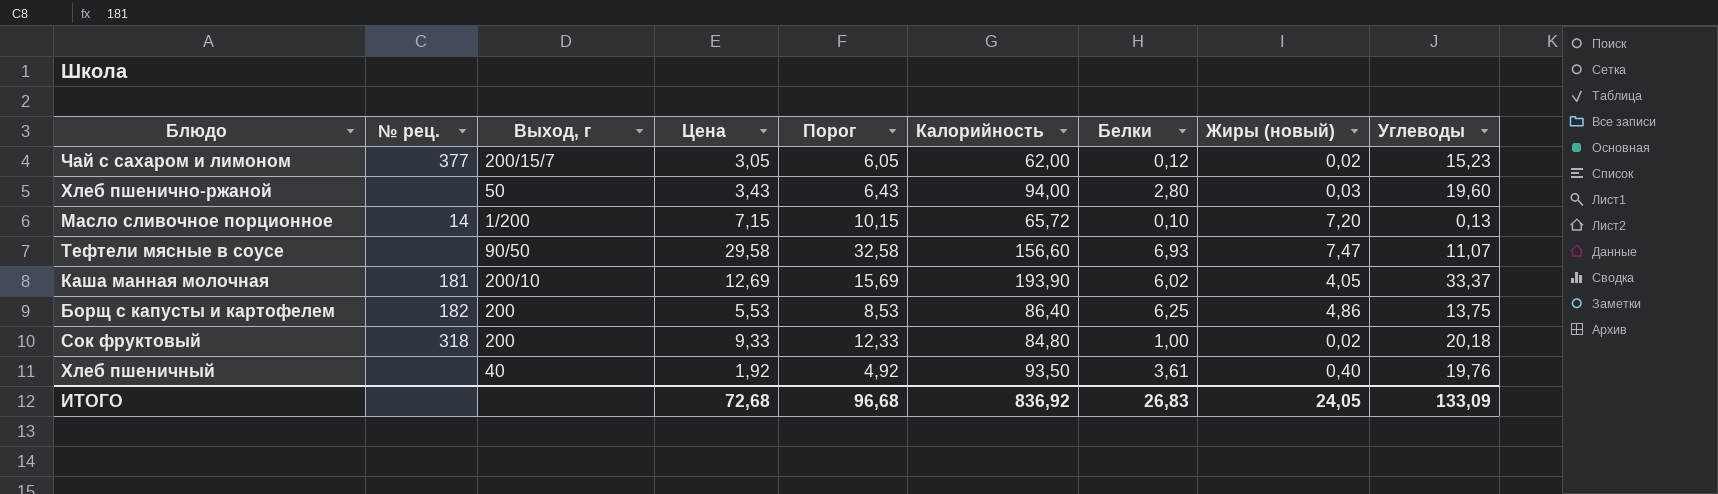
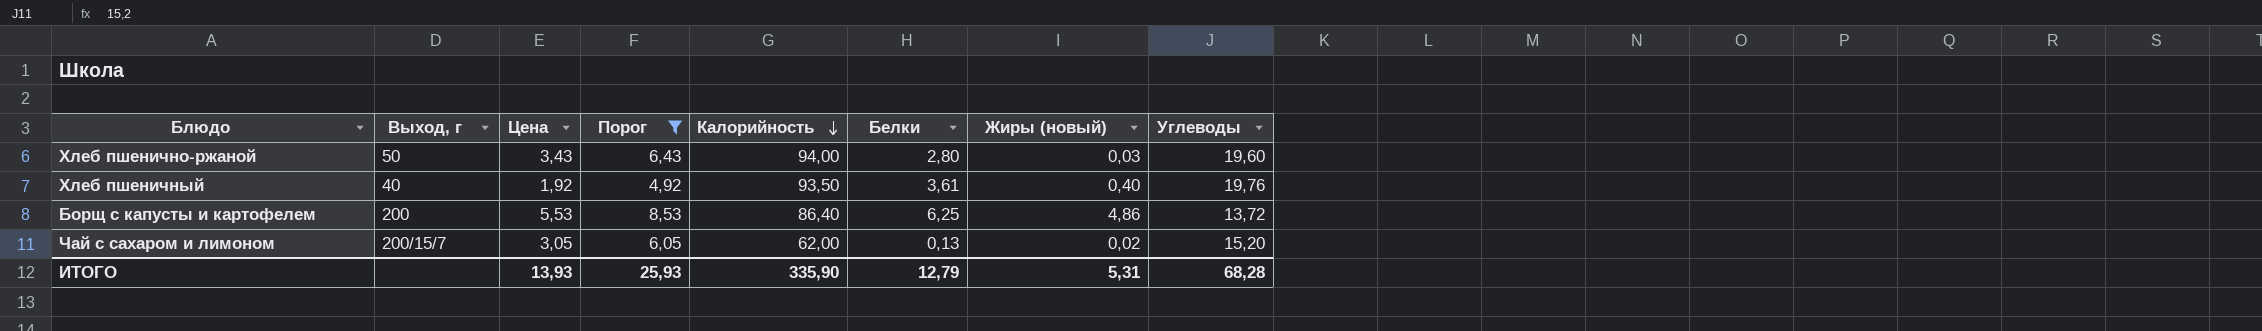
filter: none -> Порог <= 8,53
row order: none -> Калорийность descending
column № рец. | position: 2 -> none
Борщ с капусты и картофелем | Углеводы: 13,75 -> 13,72
Чай с сахаром и лимоном | Белки: 0,12 -> 0,13
Чай с сахаром и лимоном | Углеводы: 15,23 -> 15,20
ИТОГО | Цена: 72,68 -> 13,93
ИТОГО | Порог: 96,68 -> 25,93
ИТОГО | Калорийность: 836,92 -> 335,90
ИТОГО | Белки: 26,83 -> 12,79
ИТОГО | Жиры (новый): 24,05 -> 5,31
ИТОГО | Углеводы: 133,09 -> 68,28

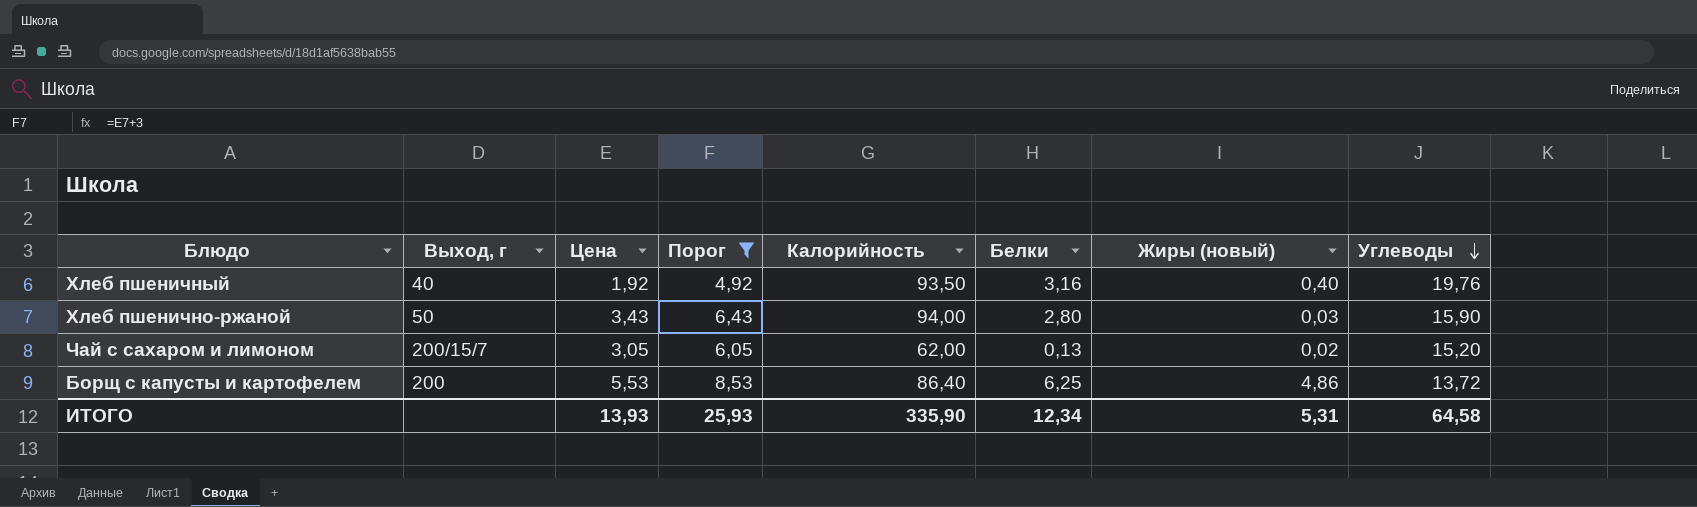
row order: Калорийность descending -> Углеводы descending
Хлеб пшеничный | Белки: 3,61 -> 3,16
Хлеб пшенично-ржаной | Углеводы: 19,60 -> 15,90
ИТОГО | Белки: 12,79 -> 12,34
ИТОГО | Углеводы: 68,28 -> 64,58

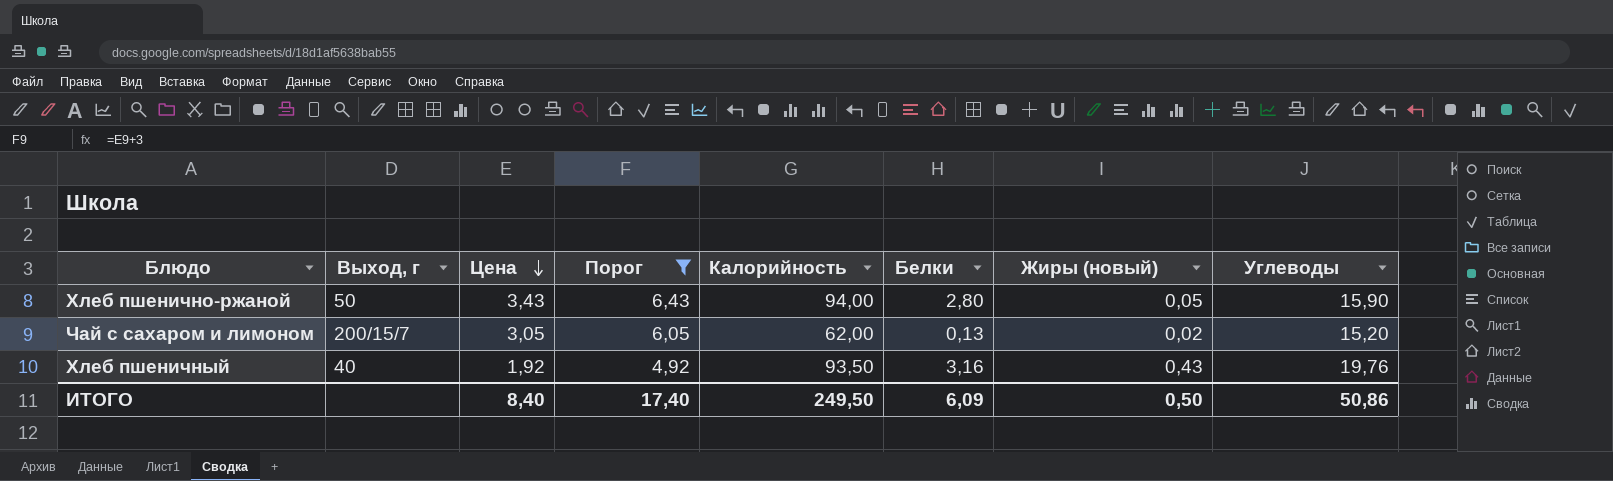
row order: Углеводы descending -> Цена descending
row Борщ с капусты и картофелем: 200 | 5,53 | 8,53 | 86,40 | 6,25 | 4,86 | 13,72 -> none
Хлеб пшенично-ржаной | Жиры (новый): 0,03 -> 0,05
Хлеб пшеничный | Жиры (новый): 0,40 -> 0,43
ИТОГО | Цена: 13,93 -> 8,40
ИТОГО | Порог: 25,93 -> 17,40
ИТОГО | Калорийность: 335,90 -> 249,50
ИТОГО | Белки: 12,34 -> 6,09
ИТОГО | Жиры (новый): 5,31 -> 0,50
ИТОГО | Углеводы: 64,58 -> 50,86

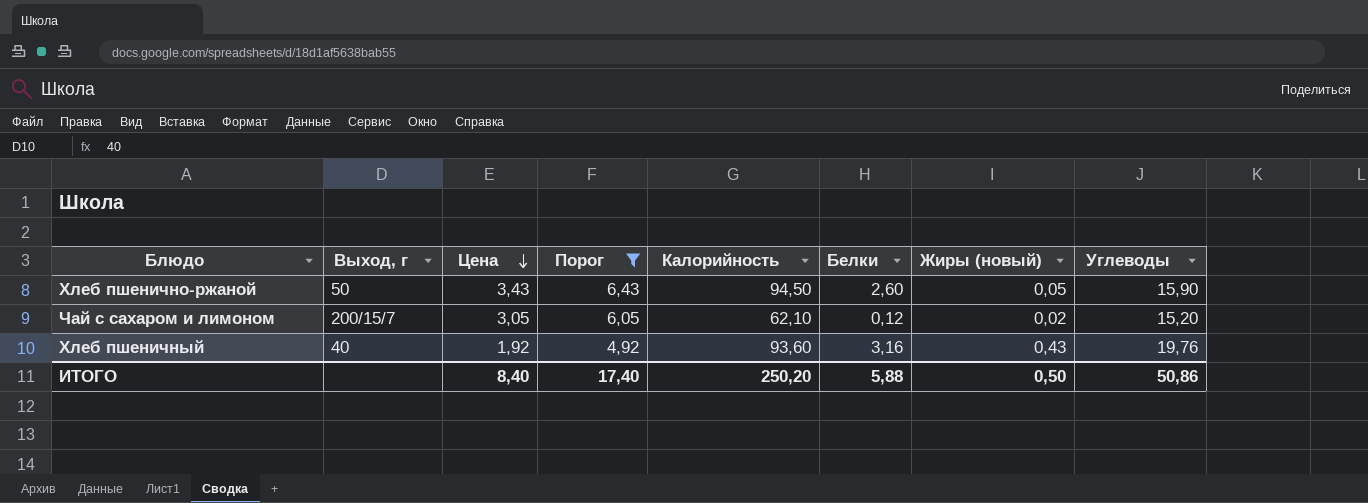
Хлеб пшенично-ржаной | Калорийность: 94,00 -> 94,50
Хлеб пшенично-ржаной | Белки: 2,80 -> 2,60
Чай с сахаром и лимоном | Калорийность: 62,00 -> 62,10
Чай с сахаром и лимоном | Белки: 0,13 -> 0,12
Хлеб пшеничный | Калорийность: 93,50 -> 93,60
ИТОГО | Калорийность: 249,50 -> 250,20
ИТОГО | Белки: 6,09 -> 5,88

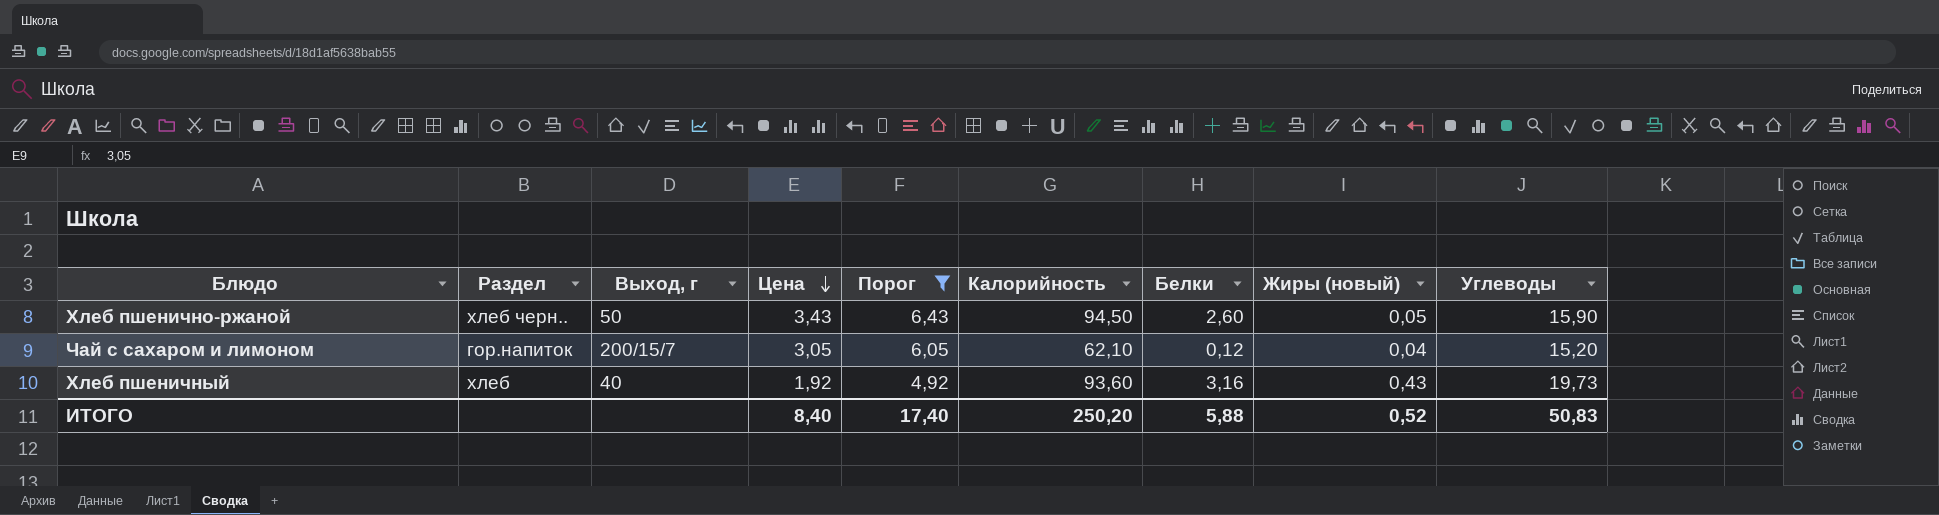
column Раздел | position: none -> 2
Чай с сахаром и лимоном | Жиры (новый): 0,02 -> 0,04
Хлеб пшеничный | Углеводы: 19,76 -> 19,73
ИТОГО | Жиры (новый): 0,50 -> 0,52
ИТОГО | Углеводы: 50,86 -> 50,83

